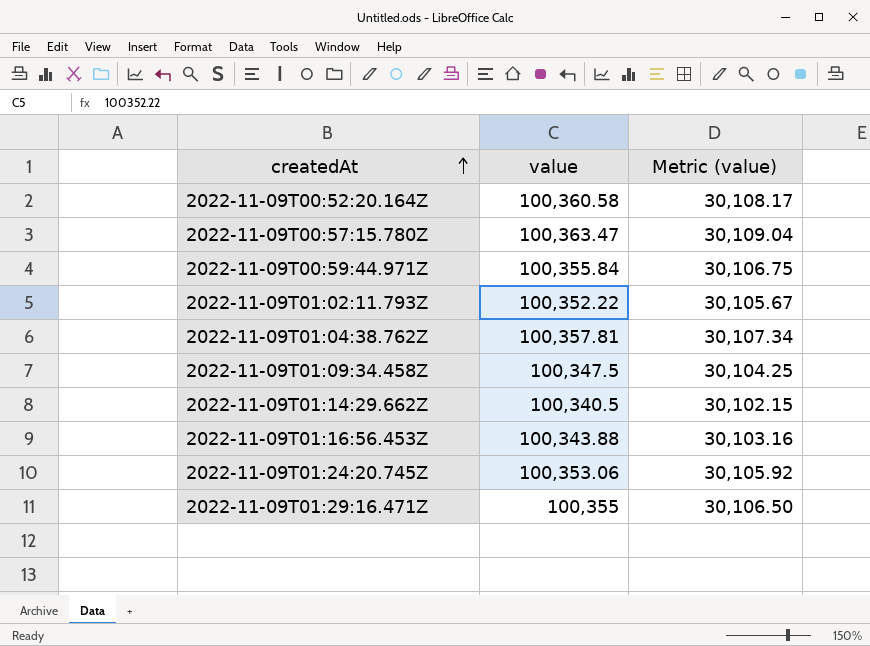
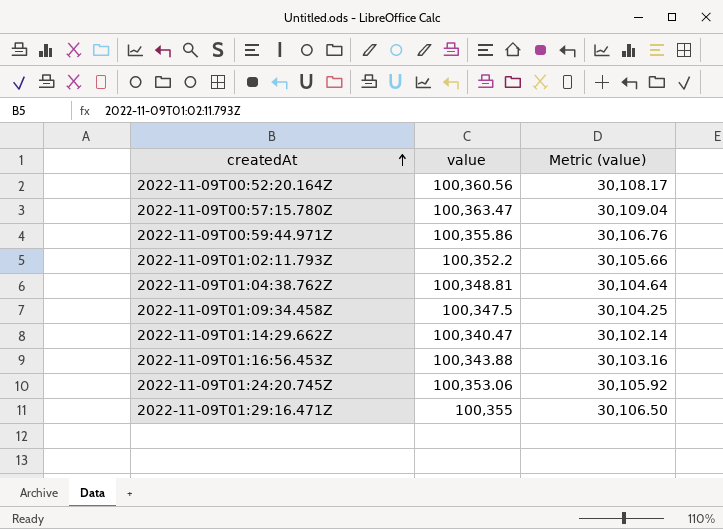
2022-11-09T00:52:20.164Z | value: 100,360.58 -> 100,360.56
2022-11-09T00:59:44.971Z | value: 100,355.84 -> 100,355.86
2022-11-09T00:59:44.971Z | Metric (value): 30,106.75 -> 30,106.76
2022-11-09T01:02:11.793Z | value: 100,352.22 -> 100,352.2
2022-11-09T01:02:11.793Z | Metric (value): 30,105.67 -> 30,105.66
2022-11-09T01:04:38.762Z | value: 100,357.81 -> 100,348.81
2022-11-09T01:04:38.762Z | Metric (value): 30,107.34 -> 30,104.64
2022-11-09T01:14:29.662Z | value: 100,340.5 -> 100,340.47
2022-11-09T01:14:29.662Z | Metric (value): 30,102.15 -> 30,102.14

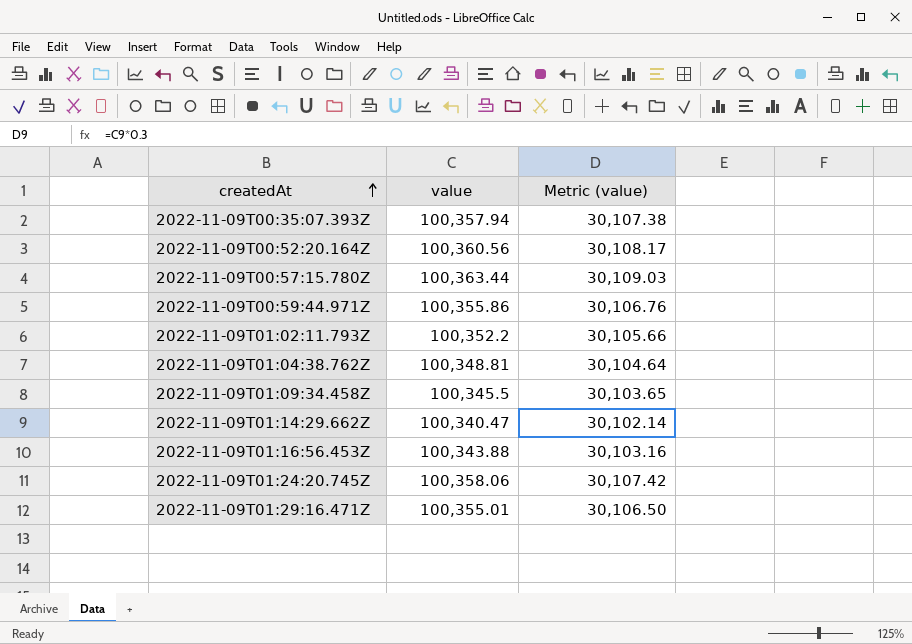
row 2022-11-09T00:35:07.393Z: none -> 100,357.94 | 30,107.38
2022-11-09T00:57:15.780Z | value: 100,363.47 -> 100,363.44
2022-11-09T00:57:15.780Z | Metric (value): 30,109.04 -> 30,109.03
2022-11-09T01:09:34.458Z | value: 100,347.5 -> 100,345.5
2022-11-09T01:09:34.458Z | Metric (value): 30,104.25 -> 30,103.65
2022-11-09T01:24:20.745Z | value: 100,353.06 -> 100,358.06
2022-11-09T01:24:20.745Z | Metric (value): 30,105.92 -> 30,107.42
2022-11-09T01:29:16.471Z | value: 100,355 -> 100,355.01

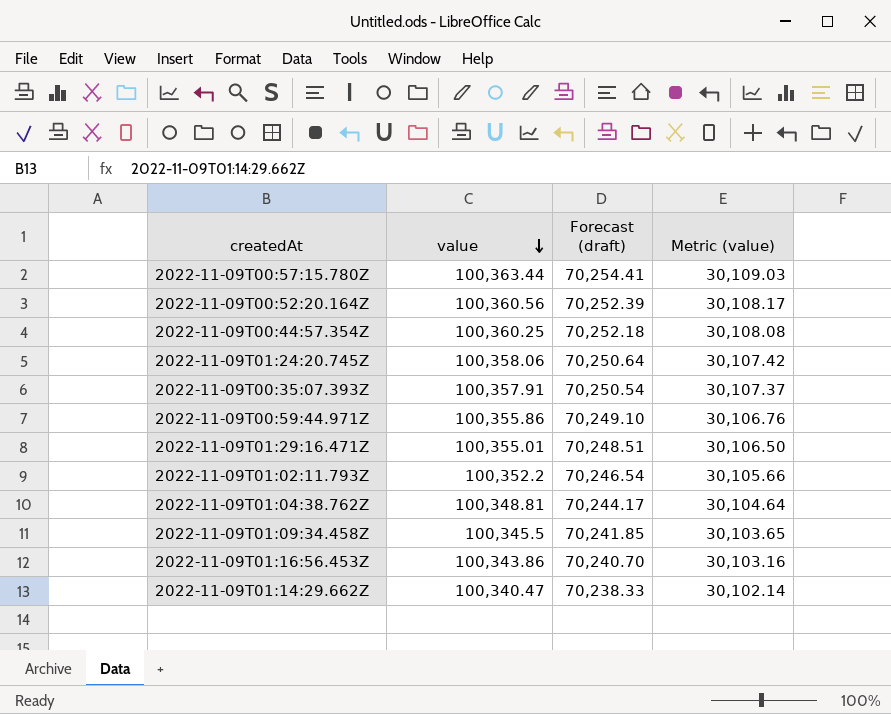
row order: createdAt ascending -> value descending
column Forecast (draft) | formula: none -> [value] * 0.7
row 2022-11-09T00:44:57.354Z: none -> 100,360.25 | 70,252.18 | 30,108.08
2022-11-09T00:35:07.393Z | value: 100,357.94 -> 100,357.91
2022-11-09T00:35:07.393Z | Metric (value): 30,107.38 -> 30,107.37
2022-11-09T01:16:56.453Z | value: 100,343.88 -> 100,343.86

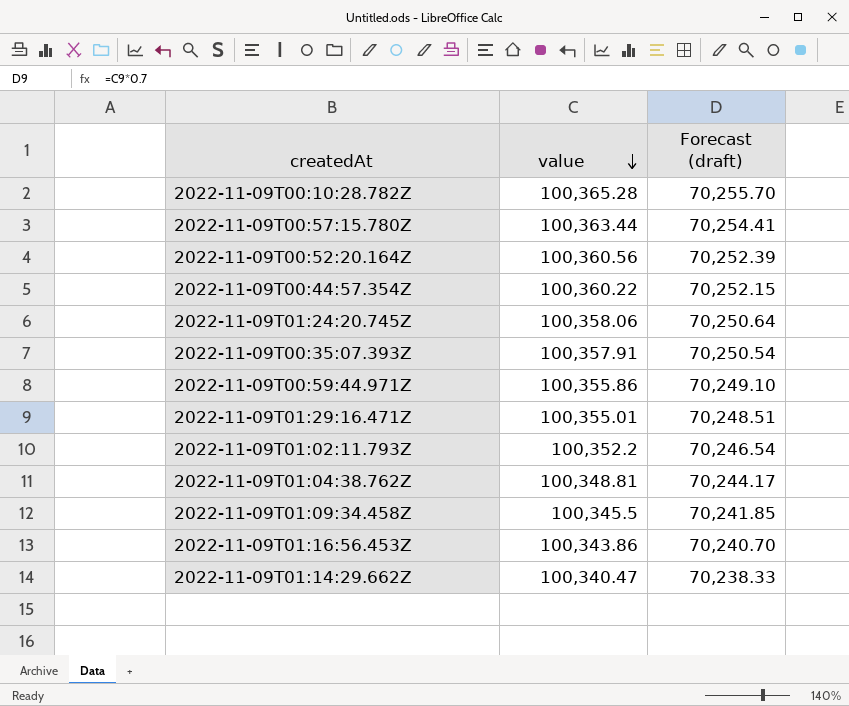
column Metric (value) | formula: [value] * 0.3 -> none
row 2022-11-09T00:10:28.782Z: none -> 100,365.28 | 70,255.70
2022-11-09T00:44:57.354Z | value: 100,360.25 -> 100,360.22
2022-11-09T00:44:57.354Z | Forecast (draft): 70,252.18 -> 70,252.15

